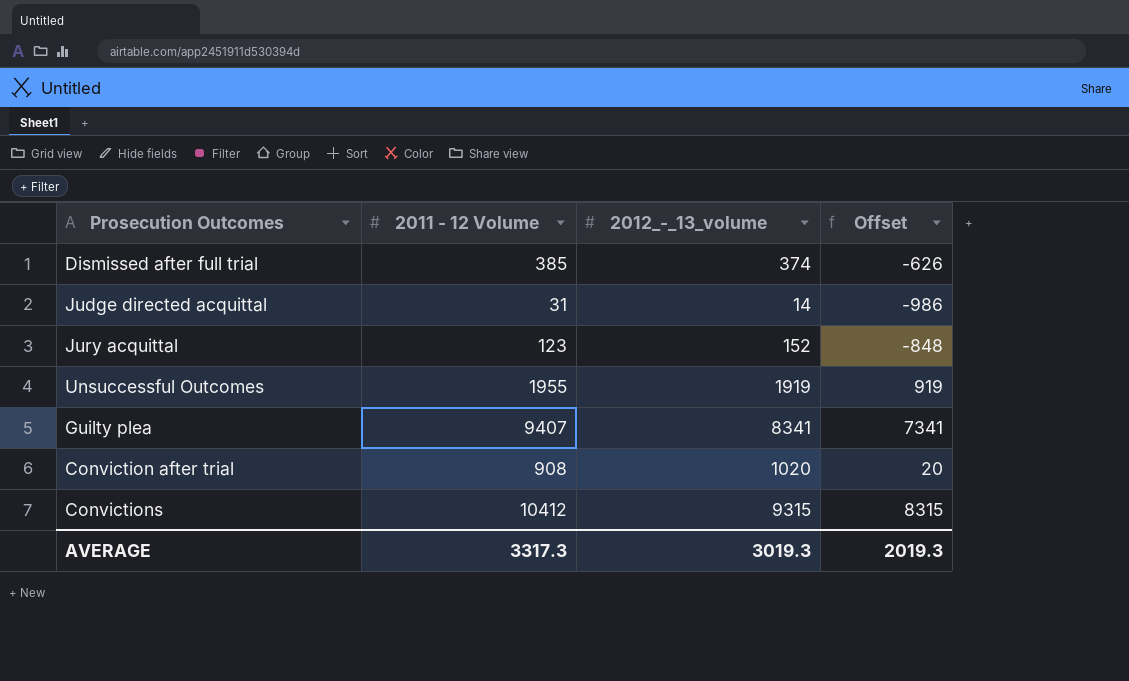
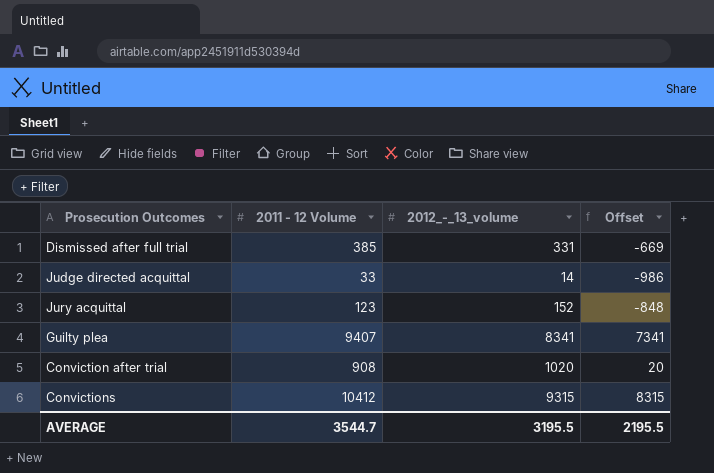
row Unsuccessful Outcomes: 1955 | 1919 | 919 -> none
Dismissed after full trial | 2012_-_13_volume: 374 -> 331
Dismissed after full trial | Offset: -626 -> -669
Judge directed acquittal | 2011 - 12 Volume: 31 -> 33
AVERAGE | 2011 - 12 Volume: 3317.3 -> 3544.7
AVERAGE | 2012_-_13_volume: 3019.3 -> 3195.5
AVERAGE | Offset: 2019.3 -> 2195.5

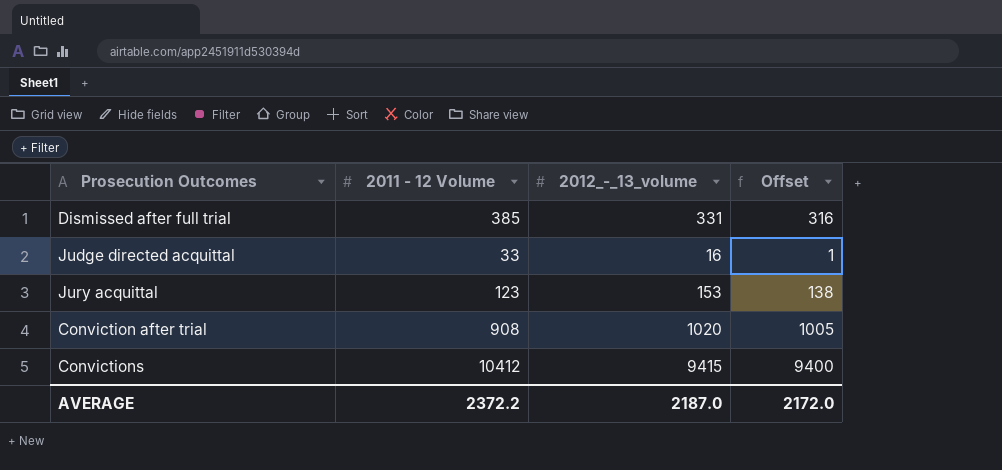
column Offset | formula: [2012_-_13_volume] - 1000 -> [2012_-_13_volume] - 15
row Guilty plea: 9407 | 8341 | 7341 -> none
Judge directed acquittal | 2012_-_13_volume: 14 -> 16
Jury acquittal | 2012_-_13_volume: 152 -> 153
Convictions | 2012_-_13_volume: 9315 -> 9415
AVERAGE | 2011 - 12 Volume: 3544.7 -> 2372.2
AVERAGE | 2012_-_13_volume: 3195.5 -> 2187.0
AVERAGE | Offset: 2195.5 -> 2172.0

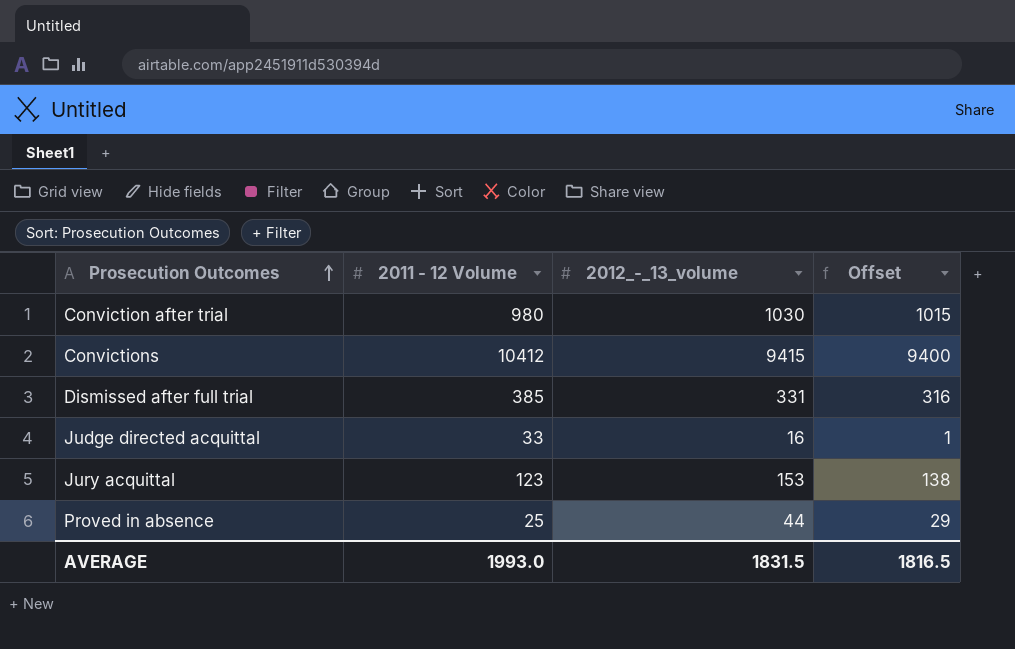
row order: none -> Prosecution Outcomes ascending
Conviction after trial | 2011 - 12 Volume: 908 -> 980
Conviction after trial | 2012_-_13_volume: 1020 -> 1030
Conviction after trial | Offset: 1005 -> 1015
row Proved in absence: none -> 25 | 44 | 29
AVERAGE | 2011 - 12 Volume: 2372.2 -> 1993.0
AVERAGE | 2012_-_13_volume: 2187.0 -> 1831.5
AVERAGE | Offset: 2172.0 -> 1816.5

